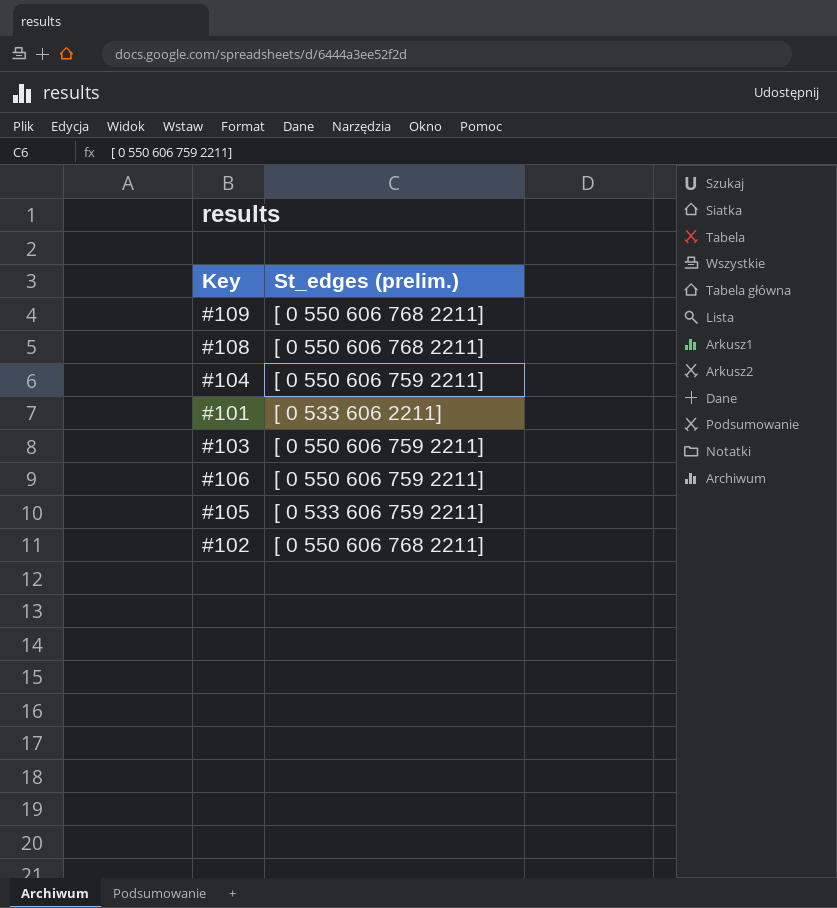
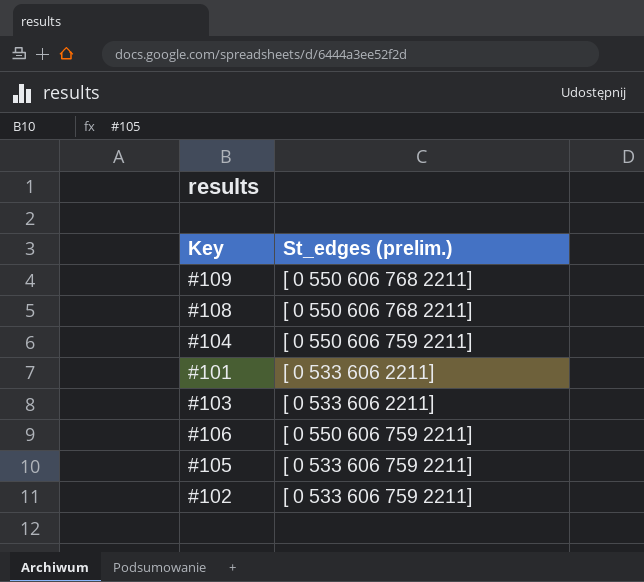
#103 | St_edges (prelim.): [ 0 550 606 759 2211] -> [ 0 533 606 2211]
#102 | St_edges (prelim.): [ 0 550 606 768 2211] -> [ 0 533 606 759 2211]

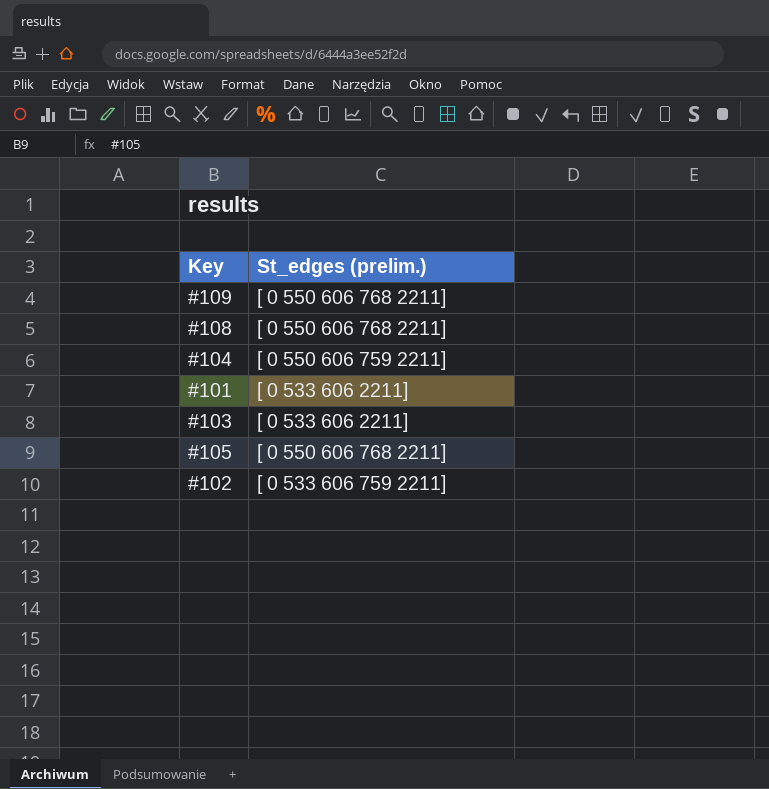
row #106: [ 0 550 606 759 2211] -> none
#105 | St_edges (prelim.): [ 0 533 606 759 2211] -> [ 0 550 606 768 2211]

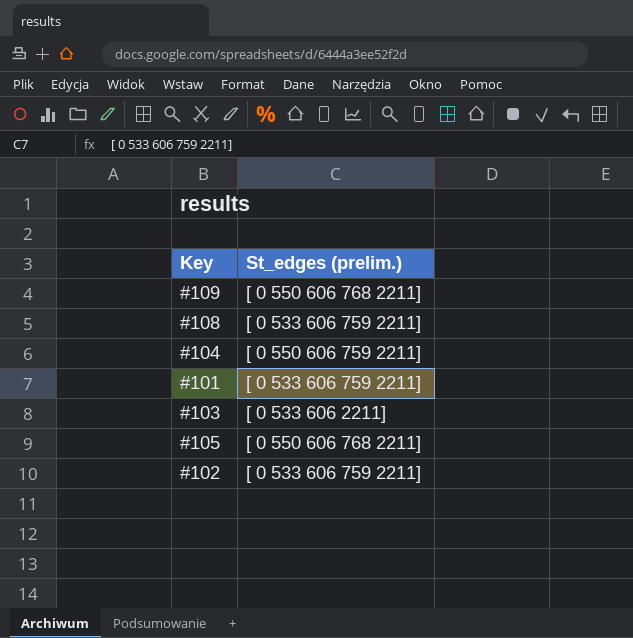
#108 | St_edges (prelim.): [ 0 550 606 768 2211] -> [ 0 533 606 759 2211]
#101 | St_edges (prelim.): [ 0 533 606 2211] -> [ 0 533 606 759 2211]

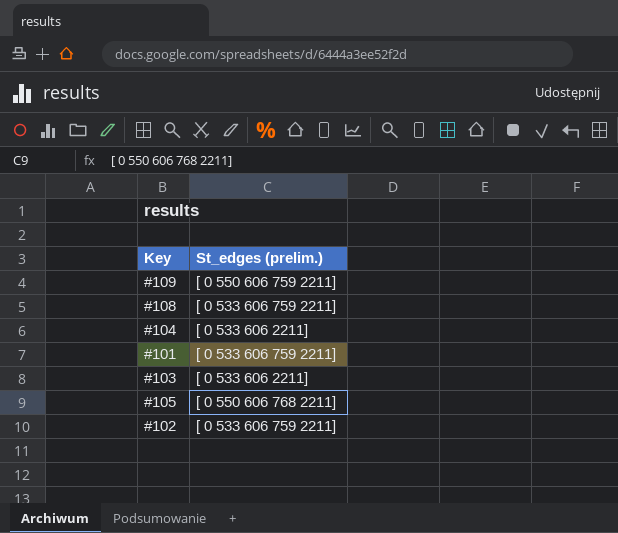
#109 | St_edges (prelim.): [ 0 550 606 768 2211] -> [ 0 550 606 759 2211]
#104 | St_edges (prelim.): [ 0 550 606 759 2211] -> [ 0 533 606 2211]

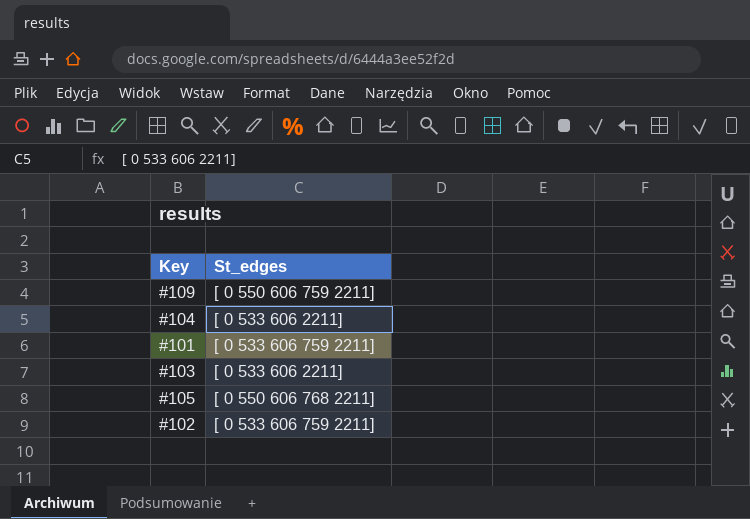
column name: St_edges (prelim.) -> St_edges
row #108: [ 0 533 606 759 2211] -> none

